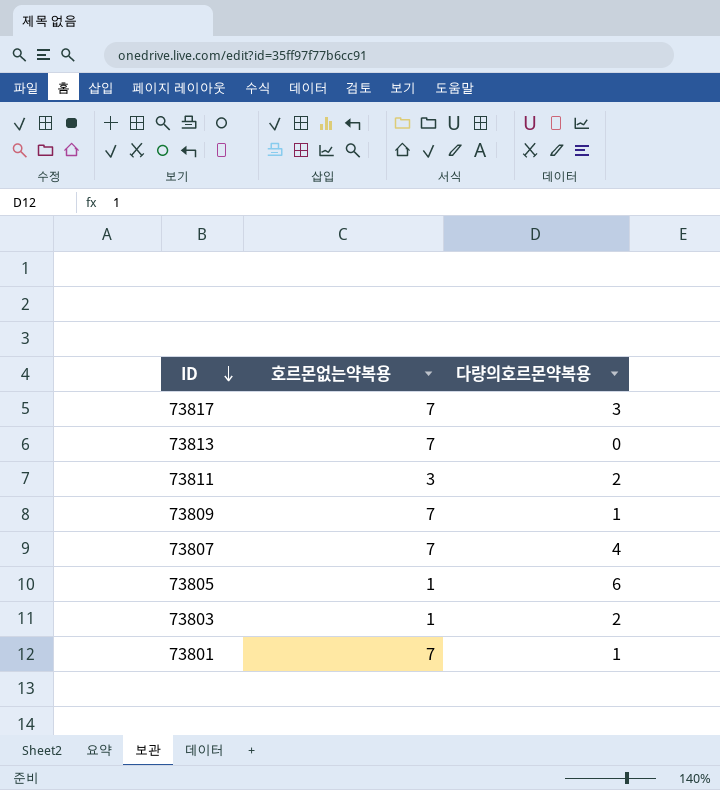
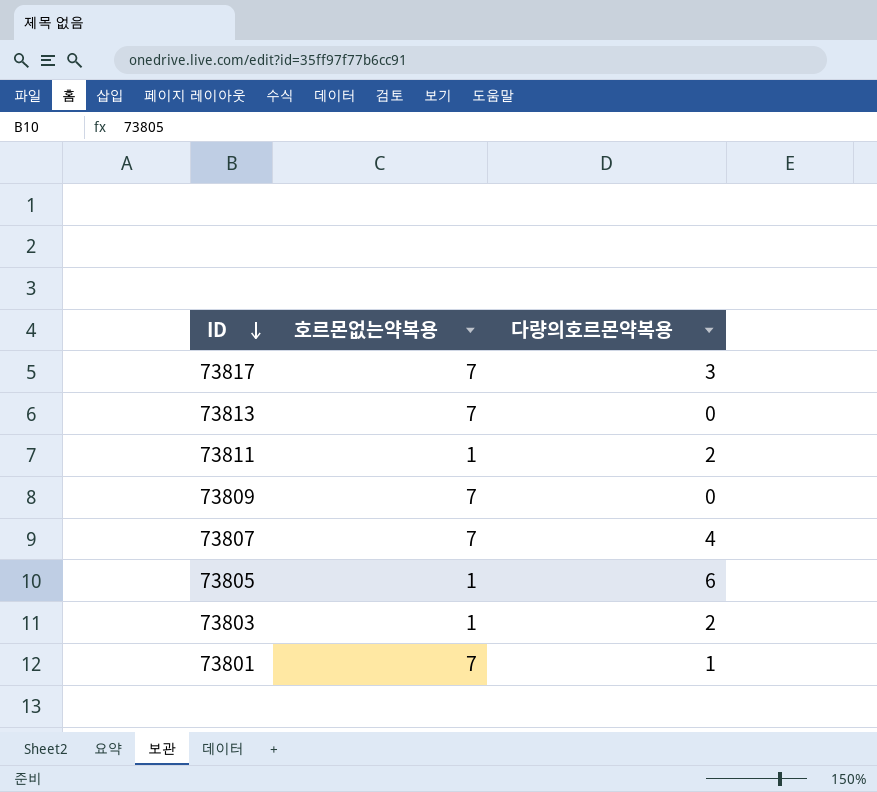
73811 | 호르몬없는약복용: 3 -> 1
73809 | 다량의호르몬약복용: 1 -> 0

